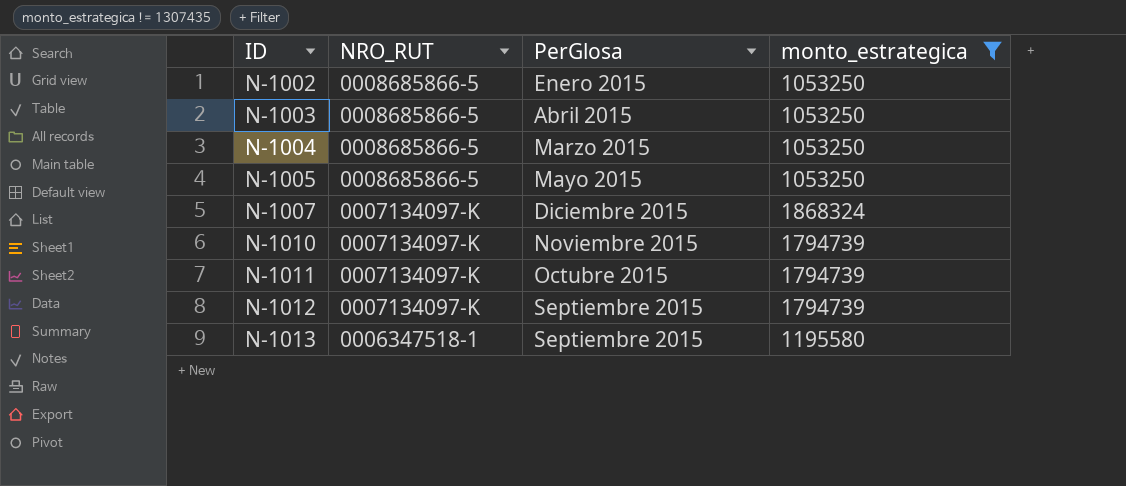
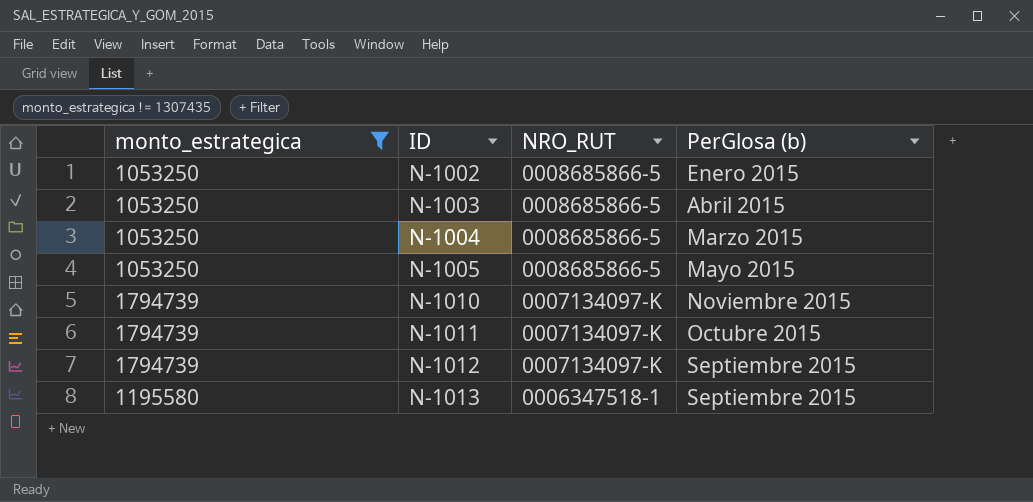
column monto_estrategica | position: 4 -> 1
column name: PerGlosa -> PerGlosa (b)
row N-1007: 0007134097-K | Diciembre 2015 | 1868324 -> none

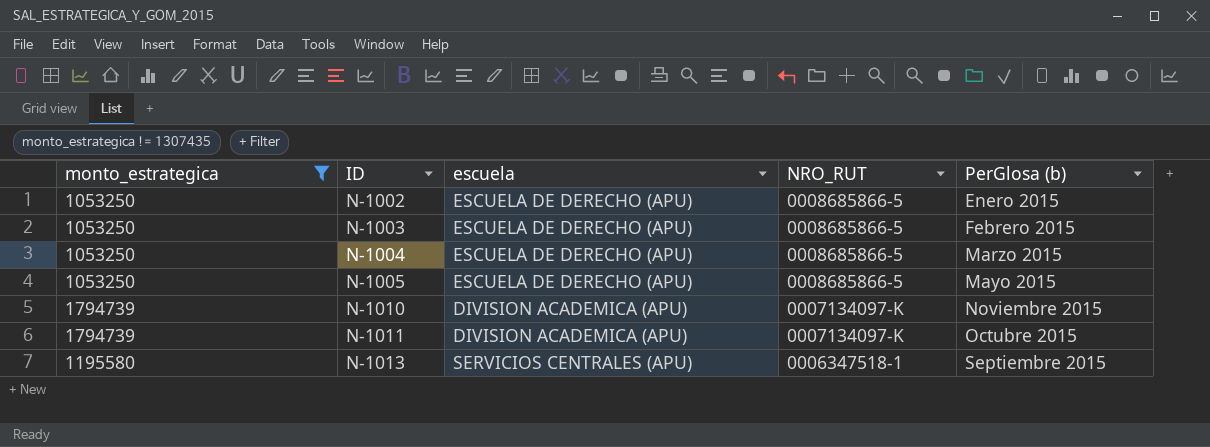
column escuela | position: none -> 3
row N-1012: 1794739 | 0007134097-K | Septiembre 2015 -> none
N-1003 | PerGlosa (b): Abril 2015 -> Febrero 2015

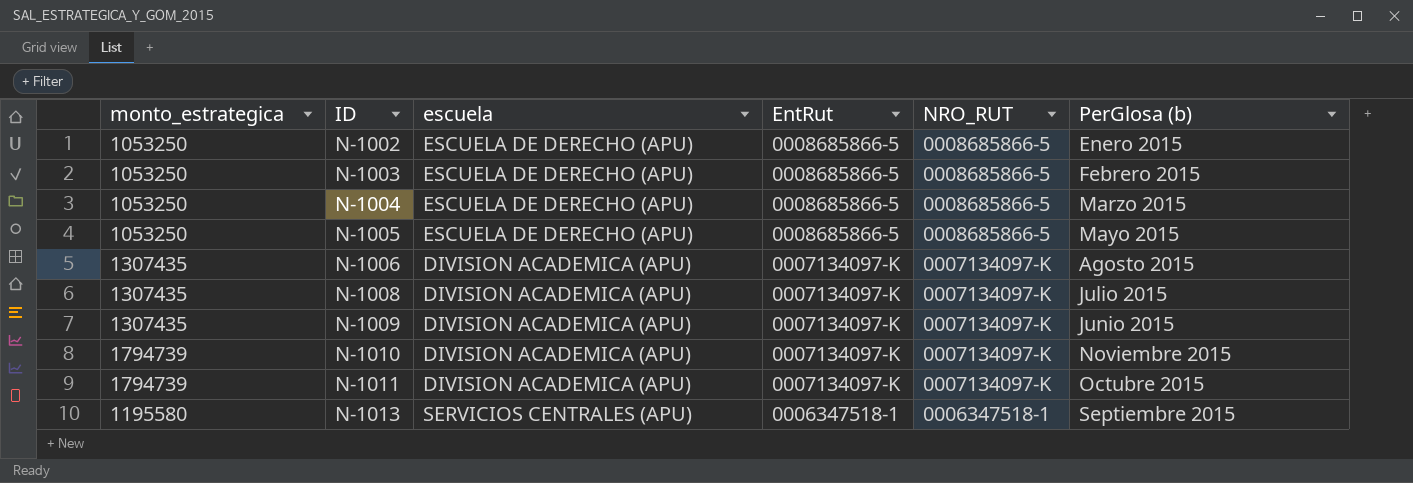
filter: monto_estrategica != 1307435 -> none
column EntRut | position: none -> 4

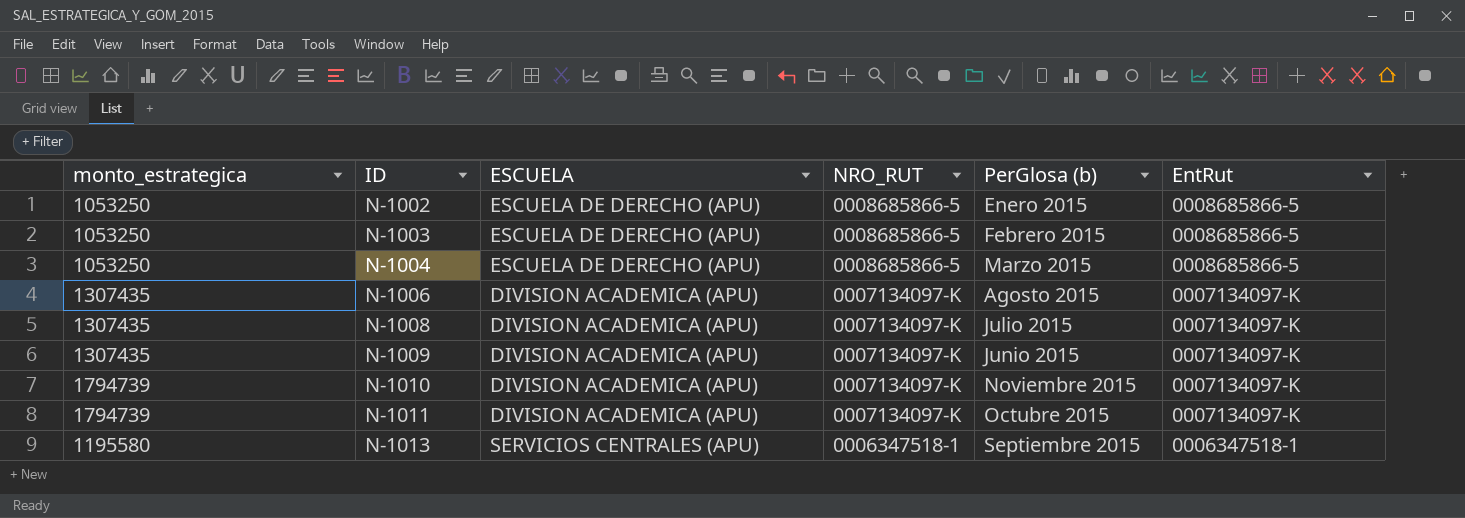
column name: escuela -> ESCUELA
column EntRut | position: 4 -> 6
row N-1005: 1053250 | ESCUELA DE DERECHO (APU) | 0008685866-5 | 0008685866-5 | Mayo 2015 -> none

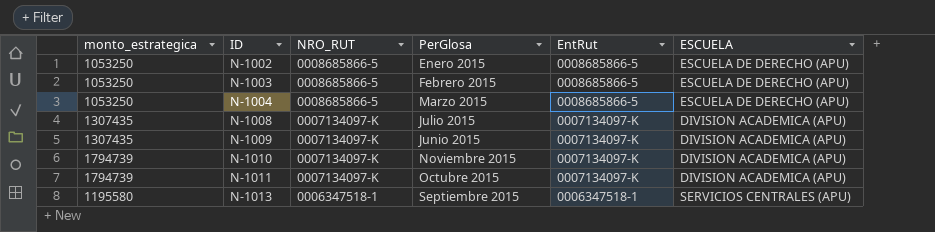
column name: PerGlosa (b) -> PerGlosa
column ESCUELA | position: 3 -> 6
row N-1006: 1307435 | DIVISION ACADEMICA (APU) | 0007134097-K | Agosto 2015 | 0007134097-K -> none

